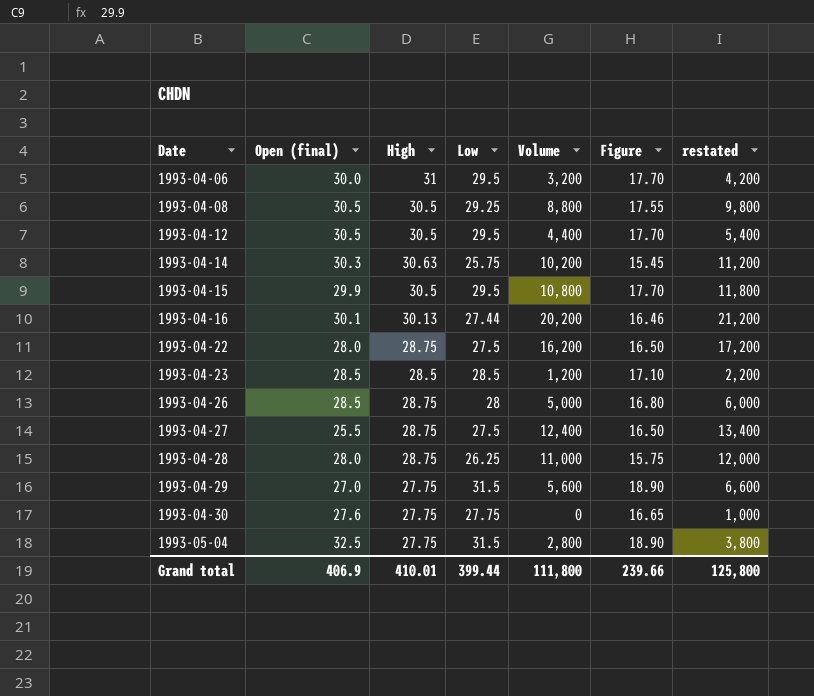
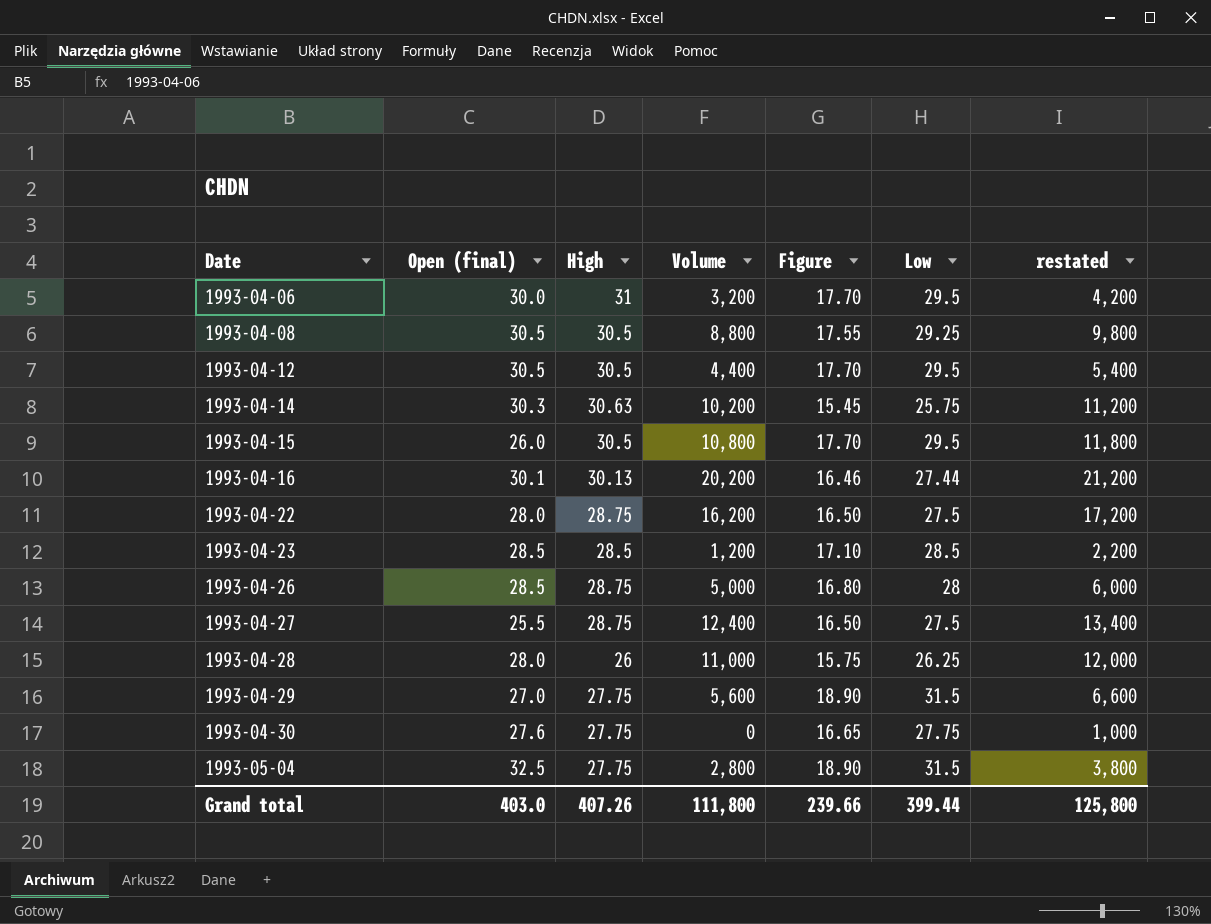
column Low | position: 4 -> 6
1993-04-15 | Open (final): 29.9 -> 26.0
1993-04-28 | High: 28.75 -> 26
Grand total | Open (final): 406.9 -> 403.0
Grand total | High: 410.01 -> 407.26

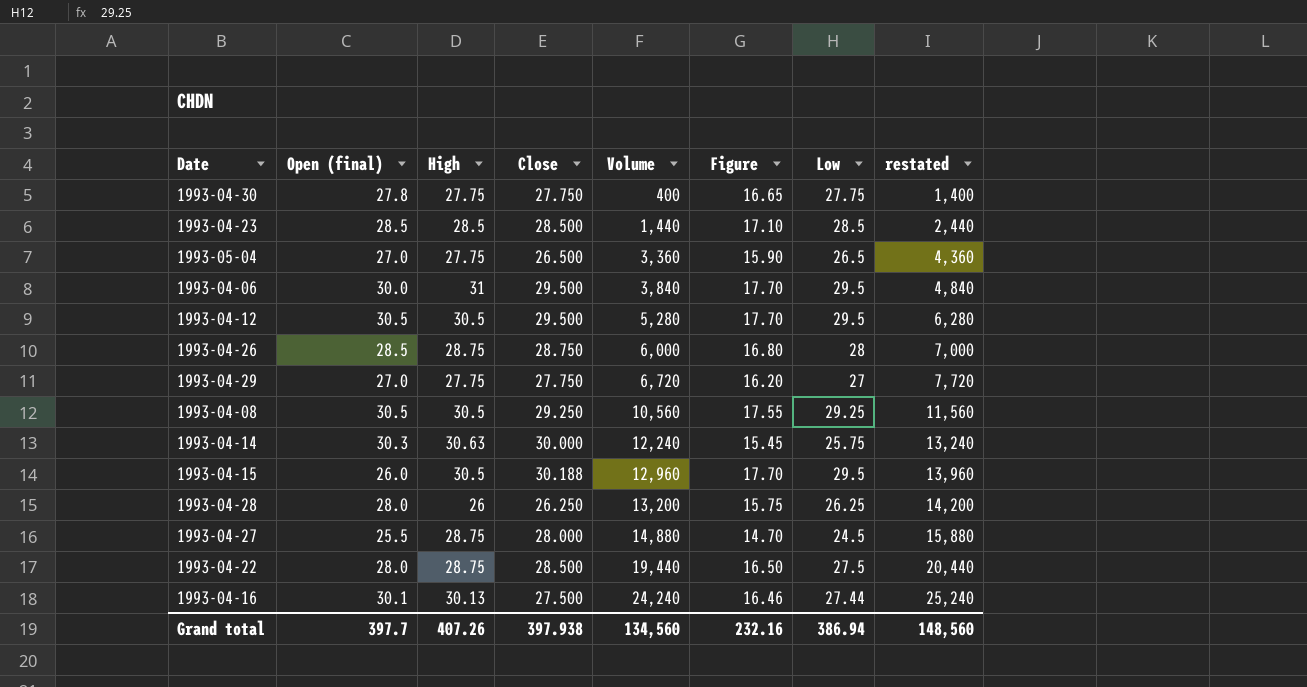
row order: Date ascending -> Volume ascending
column Close | position: none -> 4
1993-04-30 | Open (final): 27.6 -> 27.8
1993-04-30 | Volume: 0 -> 400
1993-04-30 | restated: 1,000 -> 1,400
1993-04-23 | Volume: 1,200 -> 1,440
1993-04-23 | restated: 2,200 -> 2,440
1993-05-04 | Open (final): 32.5 -> 27.0
1993-05-04 | Volume: 2,800 -> 3,360
1993-05-04 | Figure: 18.90 -> 15.90
1993-05-04 | Low: 31.5 -> 26.5
1993-05-04 | restated: 3,800 -> 4,360
1993-04-06 | Volume: 3,200 -> 3,840
1993-04-06 | restated: 4,200 -> 4,840
1993-04-12 | Volume: 4,400 -> 5,280
1993-04-12 | restated: 5,400 -> 6,280
1993-04-26 | Volume: 5,000 -> 6,000
1993-04-26 | restated: 6,000 -> 7,000
1993-04-29 | Volume: 5,600 -> 6,720
1993-04-29 | Figure: 18.90 -> 16.20
1993-04-29 | Low: 31.5 -> 27
1993-04-29 | restated: 6,600 -> 7,720
1993-04-08 | Volume: 8,800 -> 10,560
1993-04-08 | restated: 9,800 -> 11,560
1993-04-14 | Volume: 10,200 -> 12,240
1993-04-14 | restated: 11,200 -> 13,240
1993-04-15 | Volume: 10,800 -> 12,960
1993-04-15 | restated: 11,800 -> 13,960
1993-04-28 | Volume: 11,000 -> 13,200
1993-04-28 | restated: 12,000 -> 14,200
1993-04-27 | Volume: 12,400 -> 14,880
1993-04-27 | Figure: 16.50 -> 14.70
1993-04-27 | Low: 27.5 -> 24.5
1993-04-27 | restated: 13,400 -> 15,880
1993-04-22 | Volume: 16,200 -> 19,440
1993-04-22 | restated: 17,200 -> 20,440
1993-04-16 | Volume: 20,200 -> 24,240
1993-04-16 | restated: 21,200 -> 25,240
Grand total | Open (final): 403.0 -> 397.7
Grand total | Volume: 111,800 -> 134,560
Grand total | Figure: 239.66 -> 232.16
Grand total | Low: 399.44 -> 386.94
Grand total | restated: 125,800 -> 148,560

